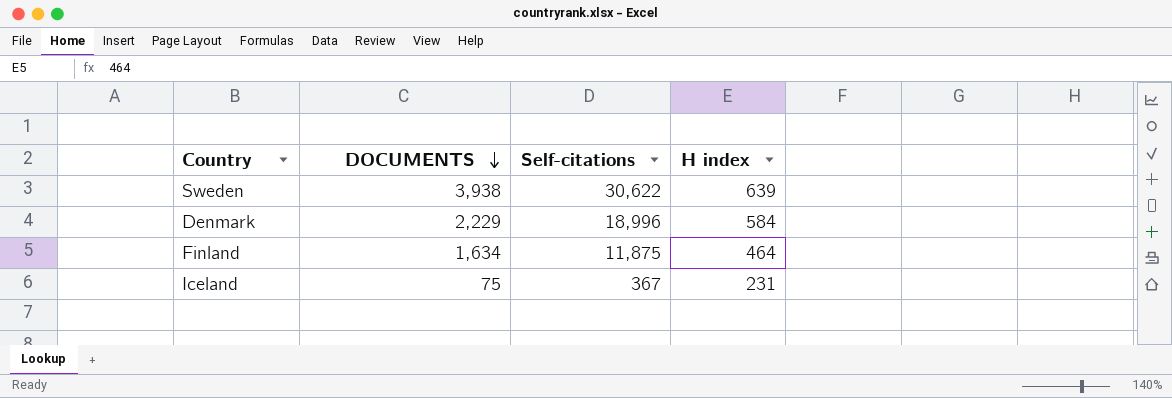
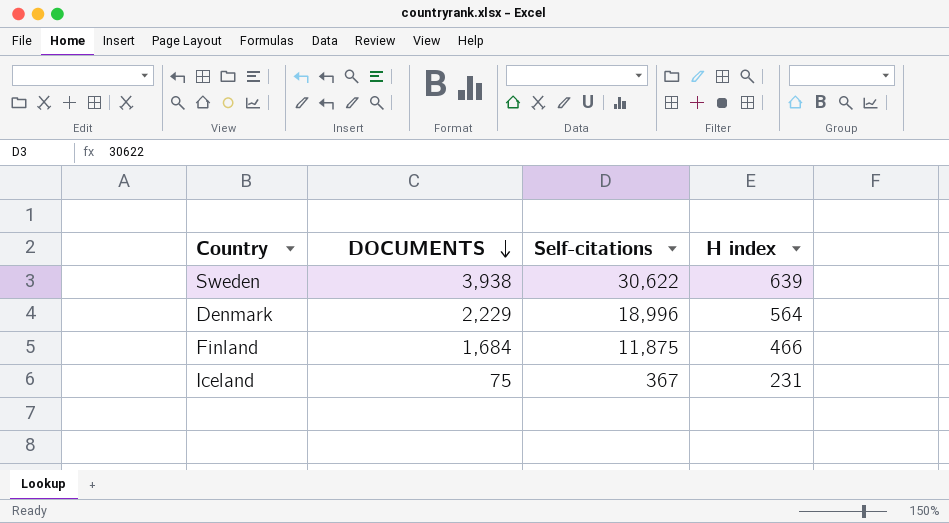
Denmark | H index: 584 -> 564
Finland | DOCUMENTS: 1,634 -> 1,684
Finland | H index: 464 -> 466

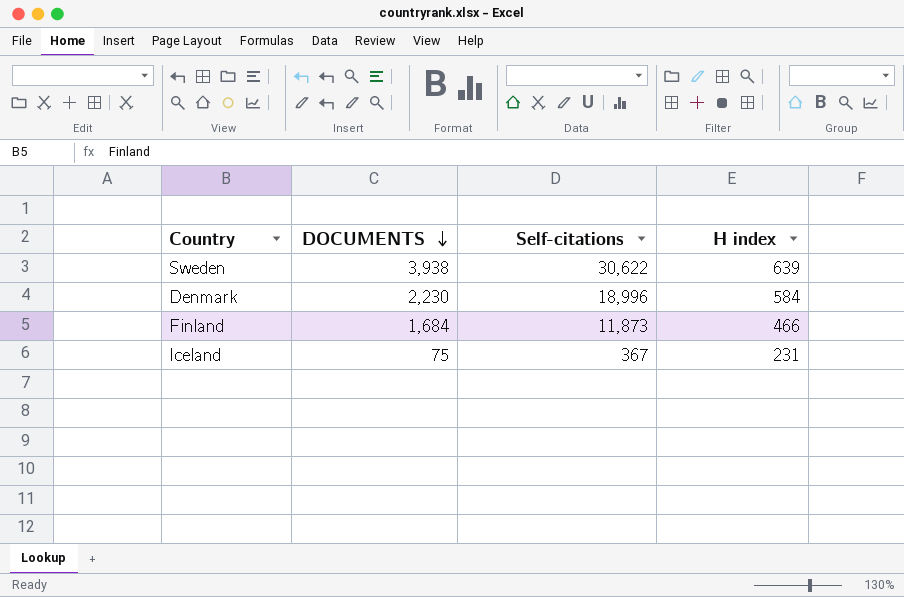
Denmark | DOCUMENTS: 2,229 -> 2,230
Denmark | H index: 564 -> 584
Finland | Self-citations: 11,875 -> 11,873

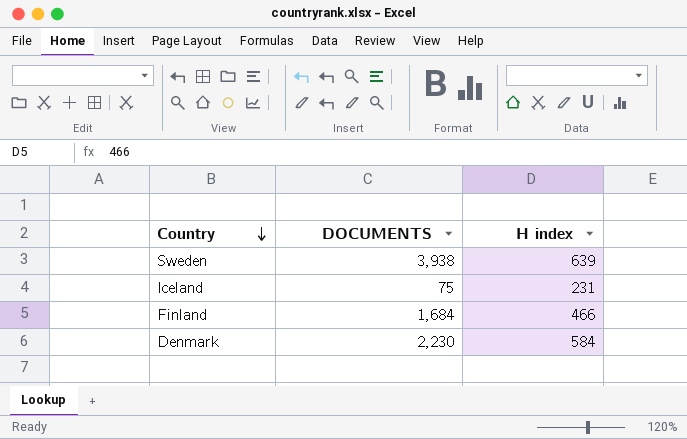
row order: DOCUMENTS descending -> Country descending
column Self-citations | position: 3 -> none

